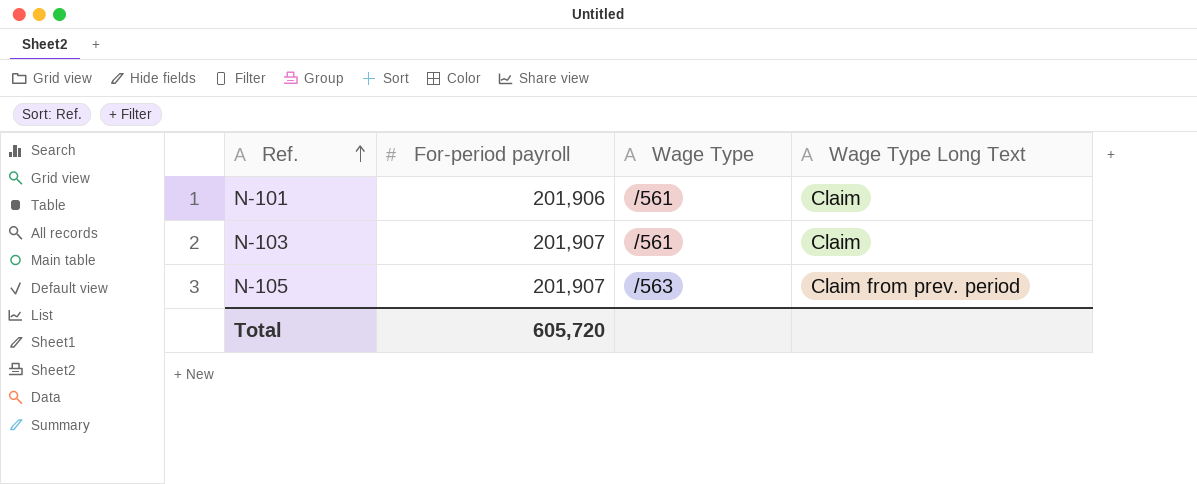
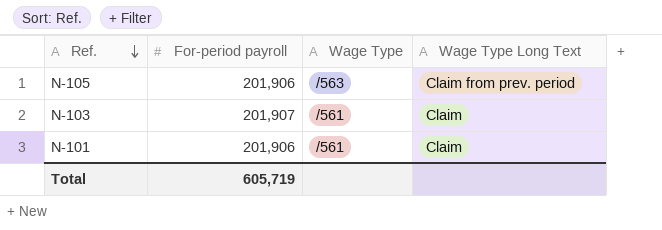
row order: Ref. ascending -> Ref. descending
N-105 | For-period payroll: 201,907 -> 201,906
Total | For-period payroll: 605,720 -> 605,719

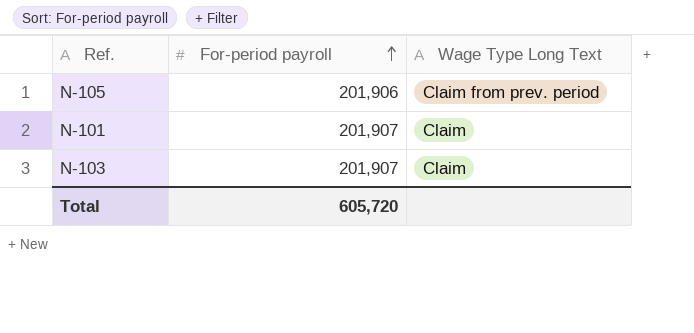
row order: Ref. descending -> For-period payroll ascending
column Wage Type | position: 3 -> none
N-101 | For-period payroll: 201,906 -> 201,907
Total | For-period payroll: 605,719 -> 605,720

